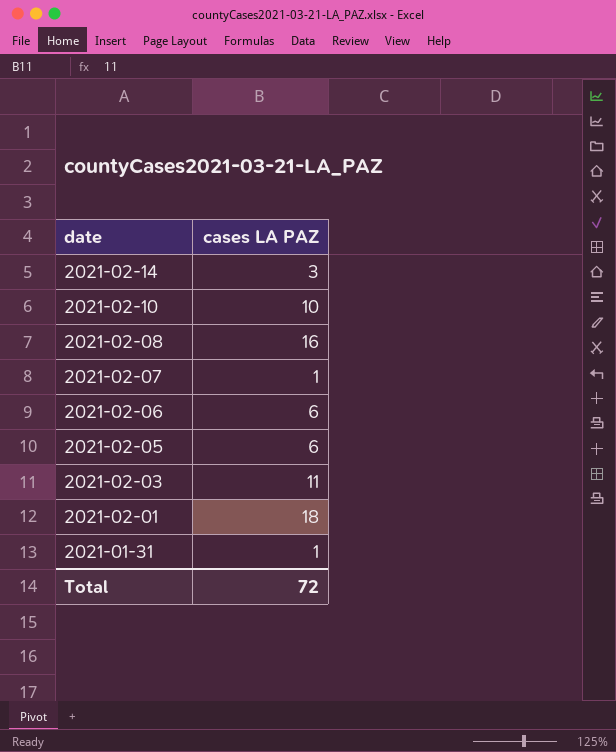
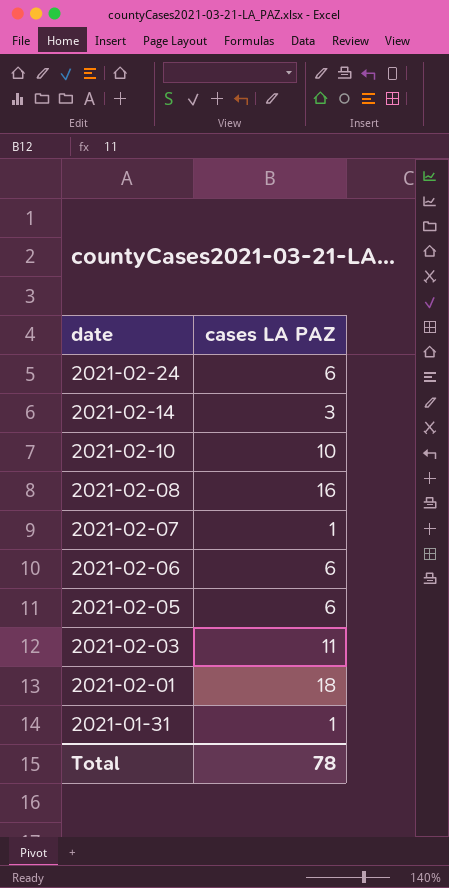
row 2021-02-24: none -> 6
Total | cases LA PAZ: 72 -> 78

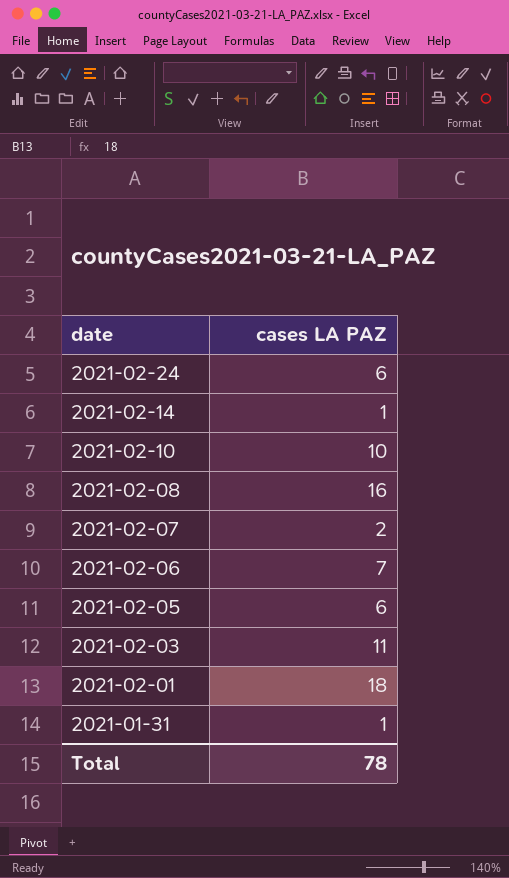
2021-02-14 | cases LA PAZ: 3 -> 1
2021-02-07 | cases LA PAZ: 1 -> 2
2021-02-06 | cases LA PAZ: 6 -> 7

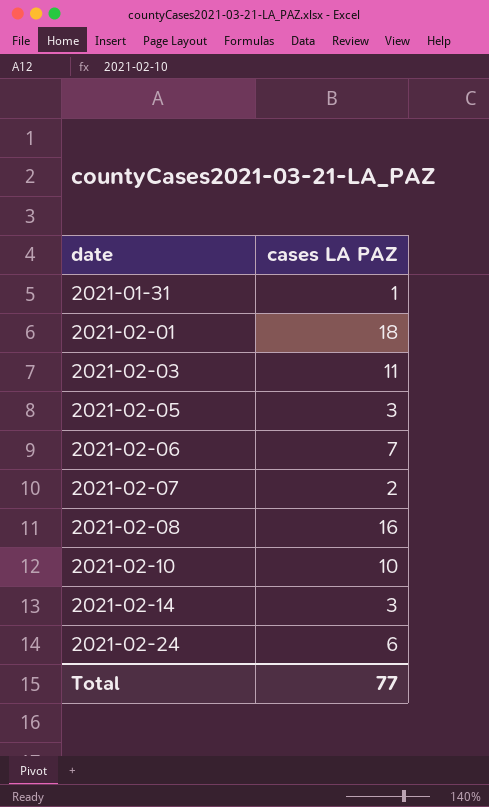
row order: date descending -> date ascending
2021-02-05 | cases LA PAZ: 6 -> 3
2021-02-14 | cases LA PAZ: 1 -> 3
Total | cases LA PAZ: 78 -> 77

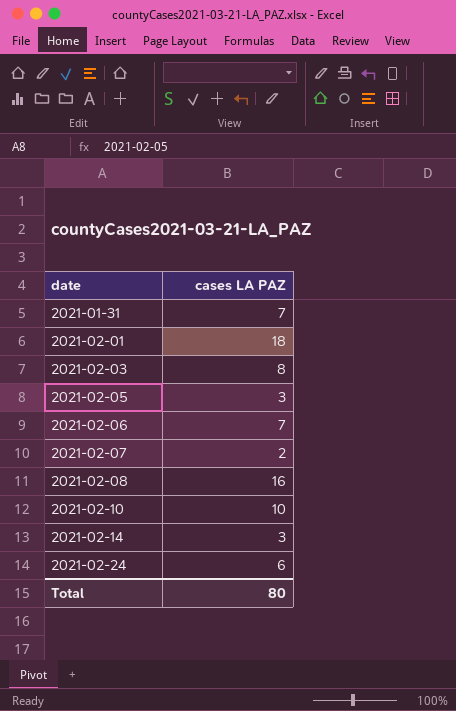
2021-01-31 | cases LA PAZ: 1 -> 7
2021-02-03 | cases LA PAZ: 11 -> 8
Total | cases LA PAZ: 77 -> 80

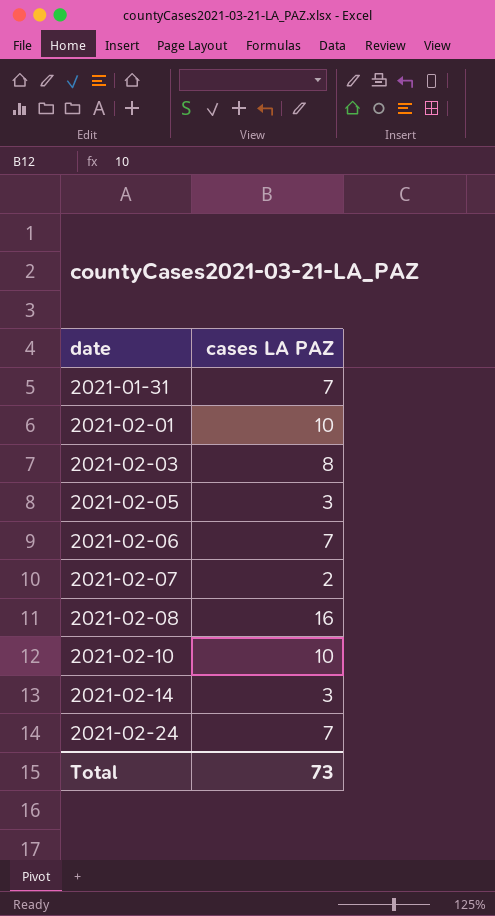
2021-02-01 | cases LA PAZ: 18 -> 10
2021-02-24 | cases LA PAZ: 6 -> 7
Total | cases LA PAZ: 80 -> 73

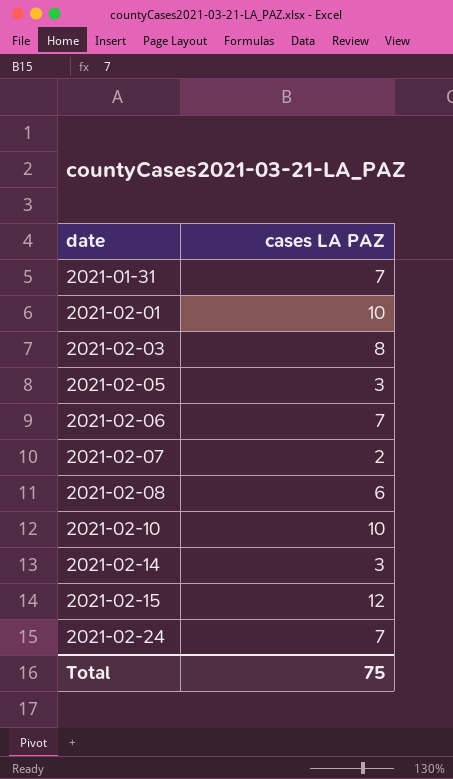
2021-02-08 | cases LA PAZ: 16 -> 6
row 2021-02-15: none -> 12
Total | cases LA PAZ: 73 -> 75

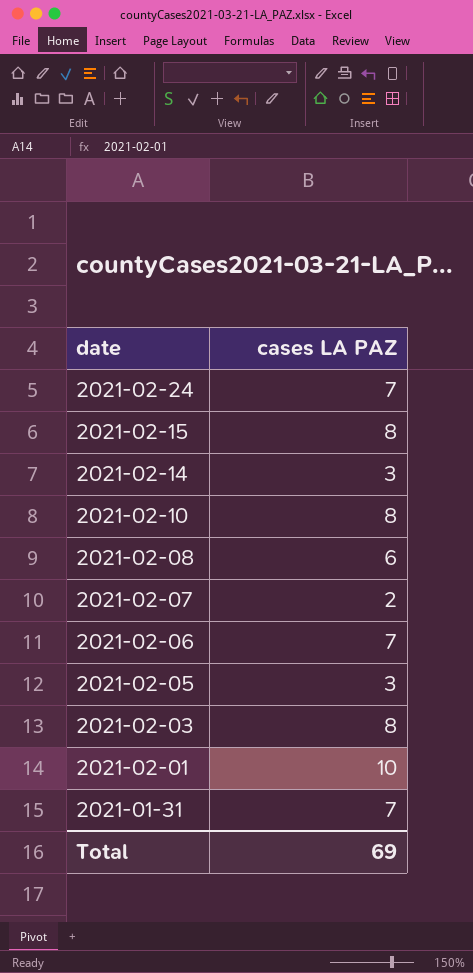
row order: date ascending -> date descending
2021-02-15 | cases LA PAZ: 12 -> 8
2021-02-10 | cases LA PAZ: 10 -> 8
Total | cases LA PAZ: 75 -> 69

